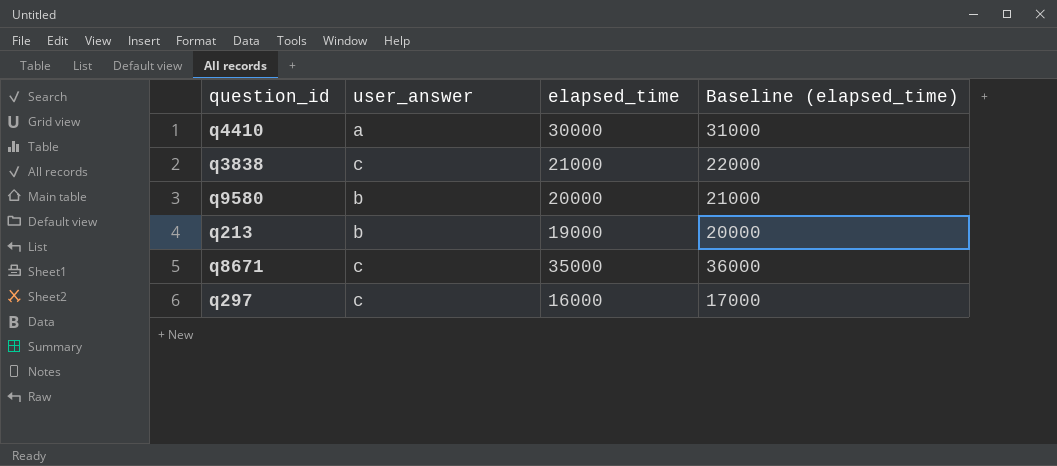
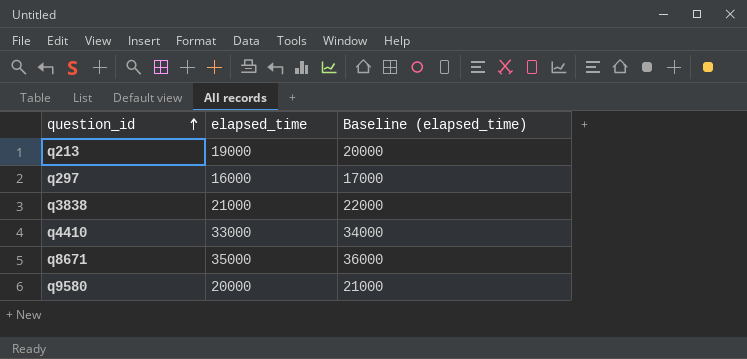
row order: none -> question_id ascending
column user_answer | position: 2 -> none
q4410 | elapsed_time: 30000 -> 33000
q4410 | Baseline (elapsed_time): 31000 -> 34000

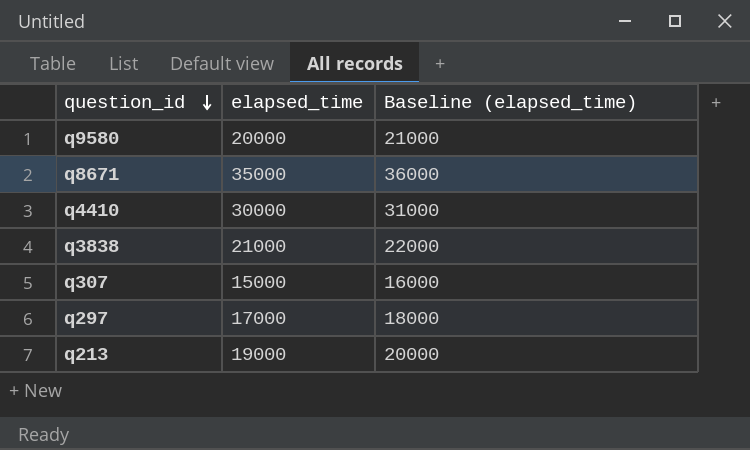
row order: question_id ascending -> question_id descending
q4410 | elapsed_time: 33000 -> 30000
q4410 | Baseline (elapsed_time): 34000 -> 31000
row q307: none -> 15000 | 16000
q297 | elapsed_time: 16000 -> 17000
q297 | Baseline (elapsed_time): 17000 -> 18000

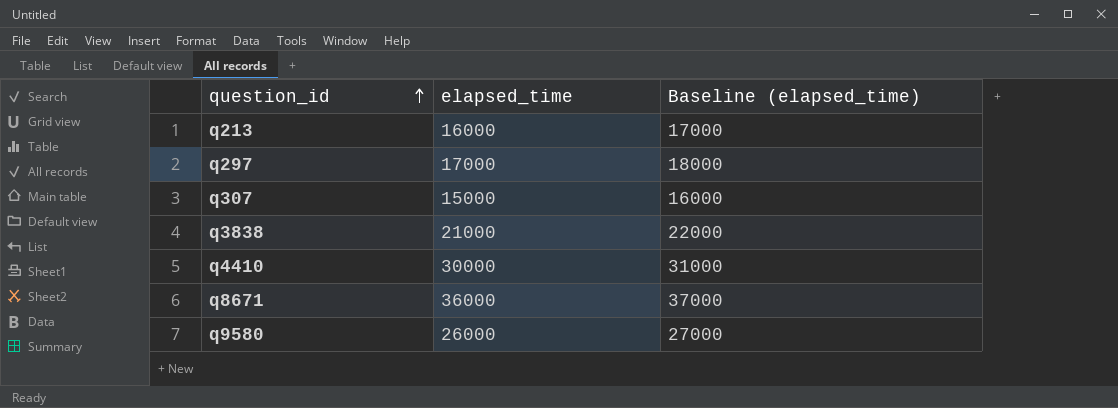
row order: question_id descending -> question_id ascending
q213 | elapsed_time: 19000 -> 16000
q213 | Baseline (elapsed_time): 20000 -> 17000
q8671 | elapsed_time: 35000 -> 36000
q8671 | Baseline (elapsed_time): 36000 -> 37000
q9580 | elapsed_time: 20000 -> 26000
q9580 | Baseline (elapsed_time): 21000 -> 27000

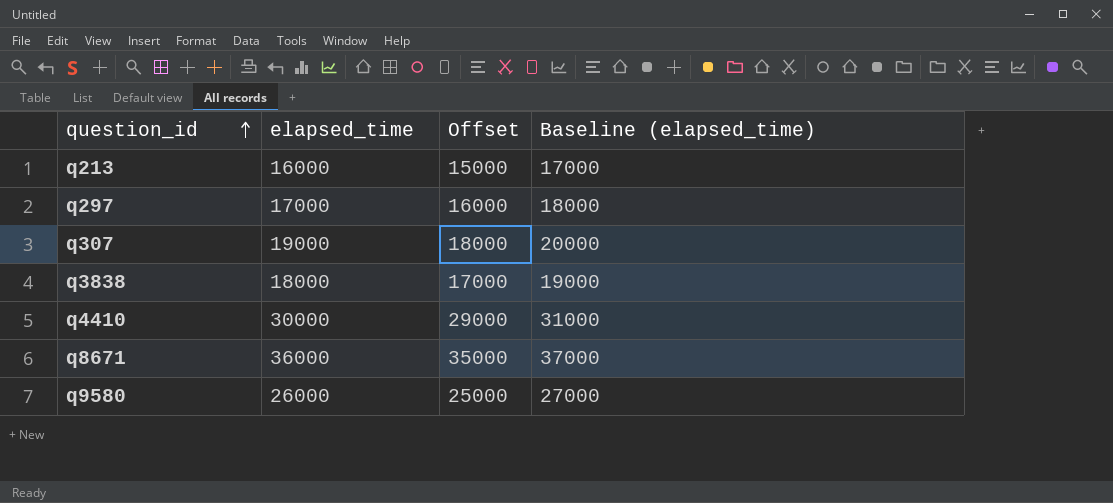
column Offset | formula: none -> [elapsed_time] - 1000
q307 | elapsed_time: 15000 -> 19000
q307 | Baseline (elapsed_time): 16000 -> 20000
q3838 | elapsed_time: 21000 -> 18000
q3838 | Baseline (elapsed_time): 22000 -> 19000

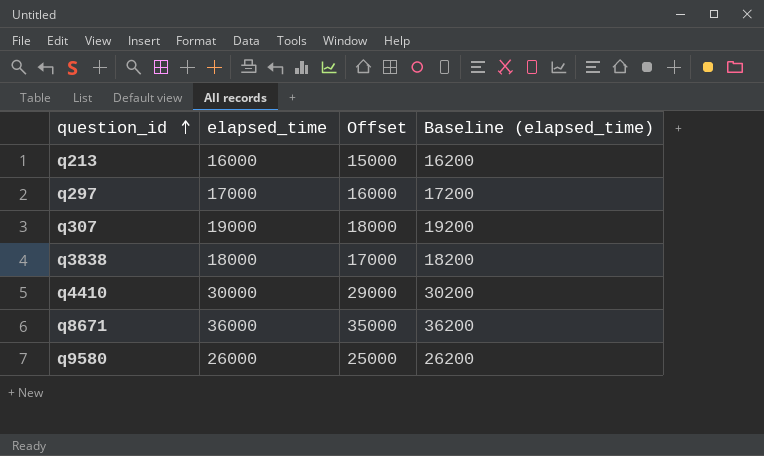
column Baseline (elapsed_time) | formula: [elapsed_time] + 1000 -> [elapsed_time] + 200

